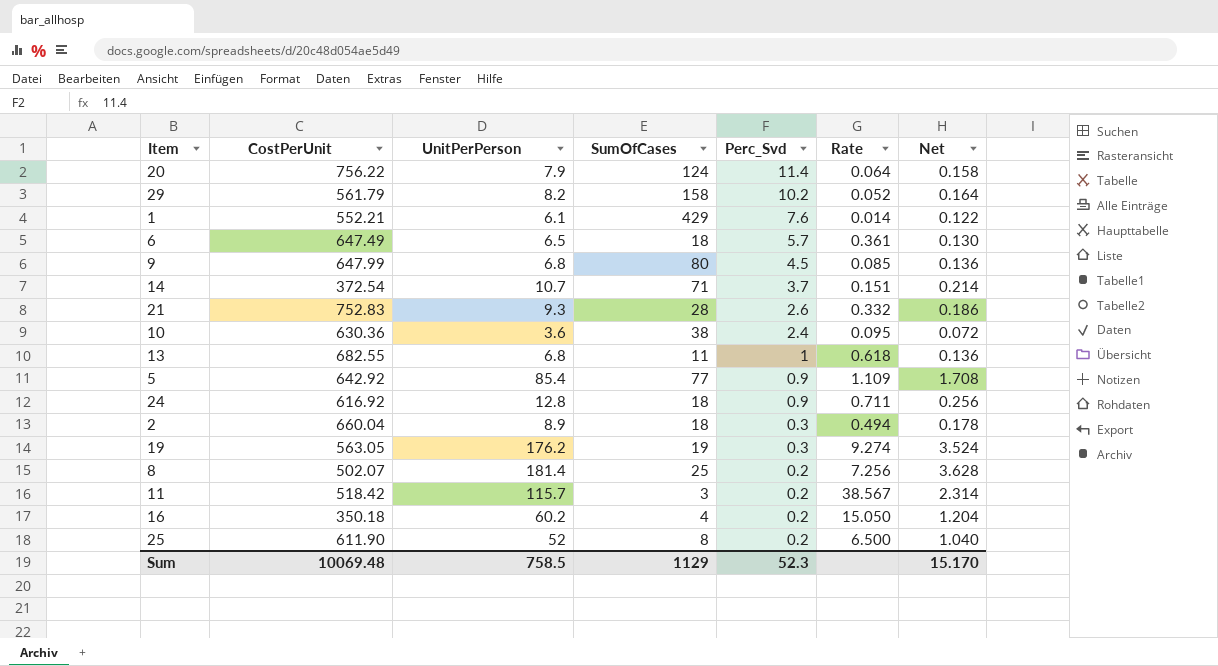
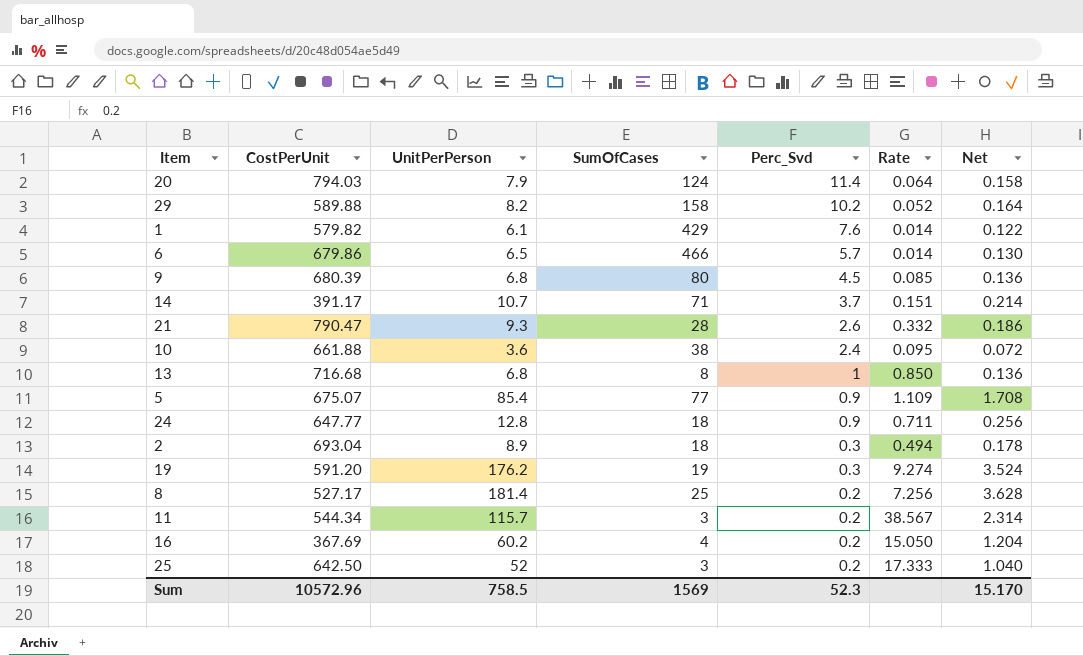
20 | CostPerUnit: 756.22 -> 794.03
29 | CostPerUnit: 561.79 -> 589.88
1 | CostPerUnit: 552.21 -> 579.82
6 | CostPerUnit: 647.49 -> 679.86
6 | SumOfCases: 18 -> 466
6 | Rate: 0.361 -> 0.014
9 | CostPerUnit: 647.99 -> 680.39
14 | CostPerUnit: 372.54 -> 391.17
21 | CostPerUnit: 752.83 -> 790.47
10 | CostPerUnit: 630.36 -> 661.88
13 | CostPerUnit: 682.55 -> 716.68
13 | SumOfCases: 11 -> 8
13 | Rate: 0.618 -> 0.850
5 | CostPerUnit: 642.92 -> 675.07
24 | CostPerUnit: 616.92 -> 647.77
2 | CostPerUnit: 660.04 -> 693.04
19 | CostPerUnit: 563.05 -> 591.20
8 | CostPerUnit: 502.07 -> 527.17
11 | CostPerUnit: 518.42 -> 544.34
16 | CostPerUnit: 350.18 -> 367.69
25 | CostPerUnit: 611.90 -> 642.50
25 | SumOfCases: 8 -> 3
25 | Rate: 6.500 -> 17.333
Sum | CostPerUnit: 10069.48 -> 10572.96
Sum | SumOfCases: 1129 -> 1569

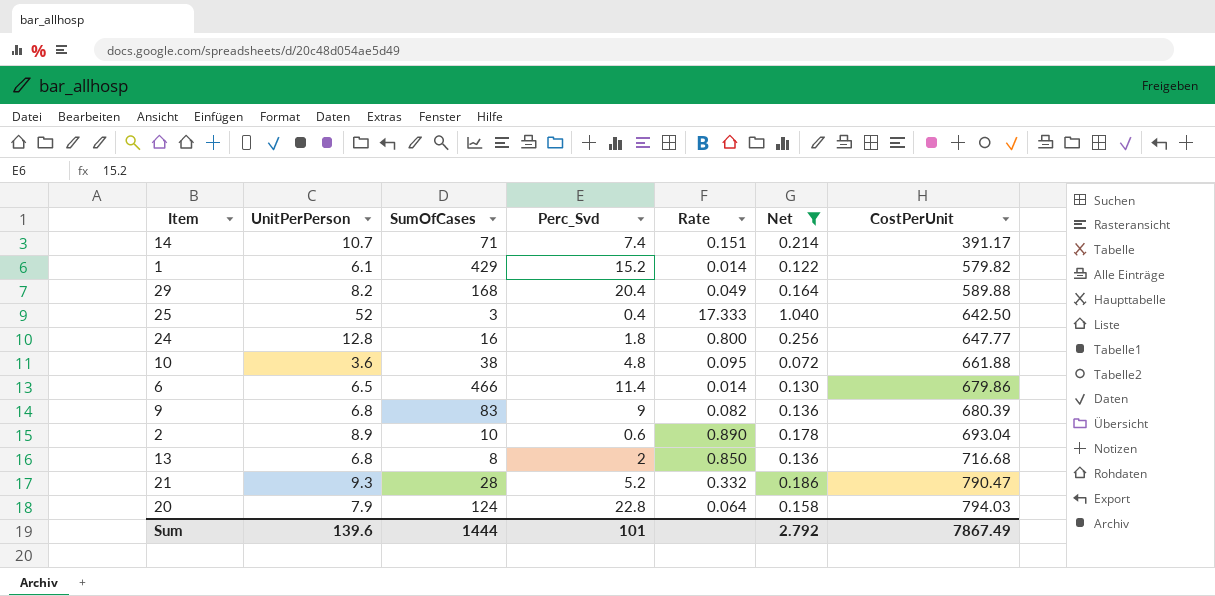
filter: none -> Net <= 1.040
row order: Perc_Svd descending -> CostPerUnit ascending
column CostPerUnit | position: 2 -> 7
14 | Perc_Svd: 3.7 -> 7.4
1 | Perc_Svd: 7.6 -> 15.2
29 | SumOfCases: 158 -> 168
29 | Perc_Svd: 10.2 -> 20.4
29 | Rate: 0.052 -> 0.049
25 | Perc_Svd: 0.2 -> 0.4
24 | SumOfCases: 18 -> 16
24 | Perc_Svd: 0.9 -> 1.8
24 | Rate: 0.711 -> 0.800
10 | Perc_Svd: 2.4 -> 4.8
6 | Perc_Svd: 5.7 -> 11.4
9 | SumOfCases: 80 -> 83
9 | Perc_Svd: 4.5 -> 9
9 | Rate: 0.085 -> 0.082
2 | SumOfCases: 18 -> 10
2 | Perc_Svd: 0.3 -> 0.6
2 | Rate: 0.494 -> 0.890
13 | Perc_Svd: 1 -> 2
21 | Perc_Svd: 2.6 -> 5.2
20 | Perc_Svd: 11.4 -> 22.8
Sum | UnitPerPerson: 758.5 -> 139.6
Sum | SumOfCases: 1569 -> 1444
Sum | Perc_Svd: 52.3 -> 101
Sum | Net: 15.170 -> 2.792
Sum | CostPerUnit: 10572.96 -> 7867.49

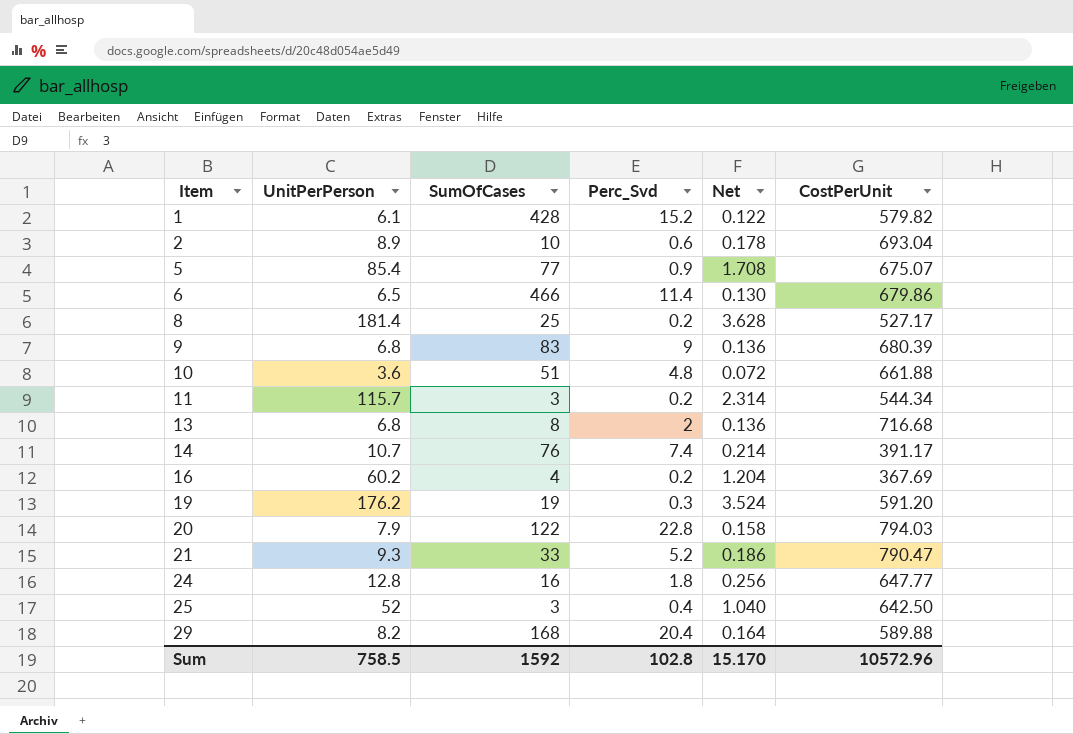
filter: Net <= 1.040 -> none
row order: CostPerUnit ascending -> Item ascending
column Rate | formula: [UnitPerPerson] / [SumOfCases] -> none
1 | SumOfCases: 429 -> 428
10 | SumOfCases: 38 -> 51
14 | SumOfCases: 71 -> 76
20 | SumOfCases: 124 -> 122
21 | SumOfCases: 28 -> 33
Sum | UnitPerPerson: 139.6 -> 758.5
Sum | SumOfCases: 1444 -> 1592
Sum | Perc_Svd: 101 -> 102.8
Sum | Net: 2.792 -> 15.170
Sum | CostPerUnit: 7867.49 -> 10572.96

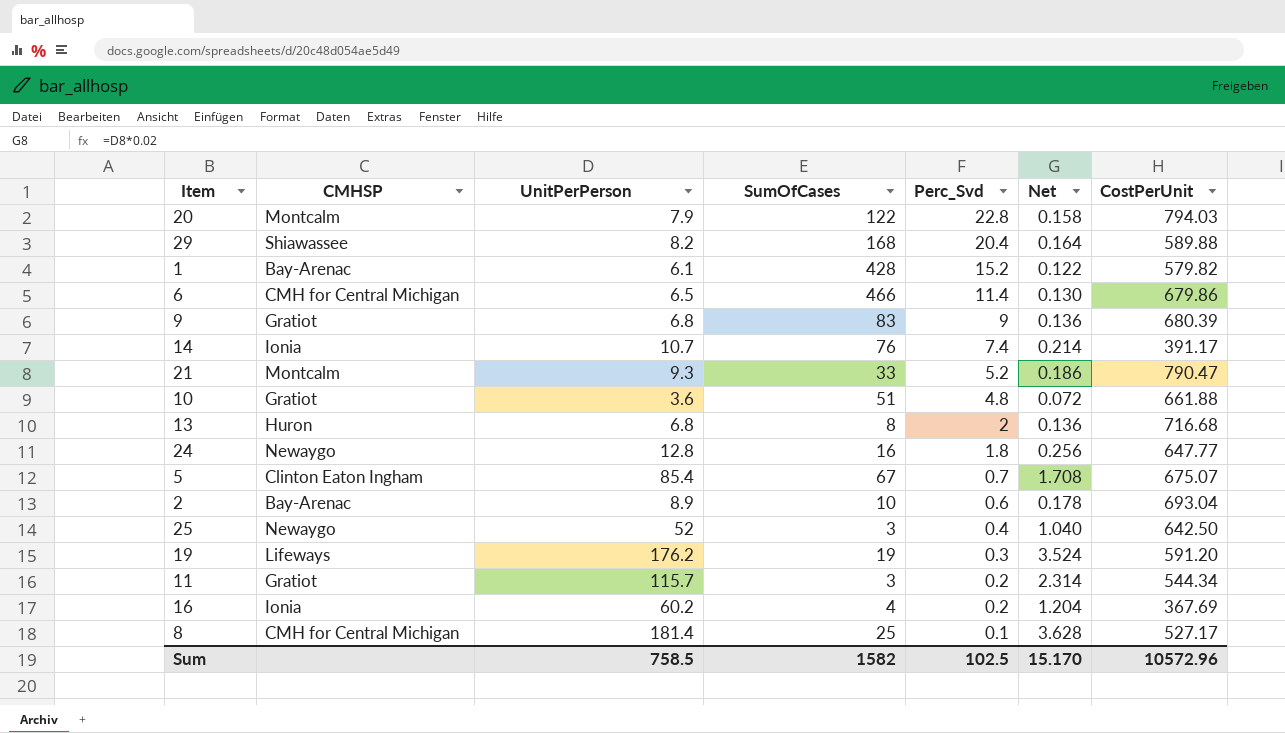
row order: Item ascending -> Perc_Svd descending
column CMHSP | position: none -> 2
5 | SumOfCases: 77 -> 67
5 | Perc_Svd: 0.9 -> 0.7
8 | Perc_Svd: 0.2 -> 0.1
Sum | SumOfCases: 1592 -> 1582
Sum | Perc_Svd: 102.8 -> 102.5

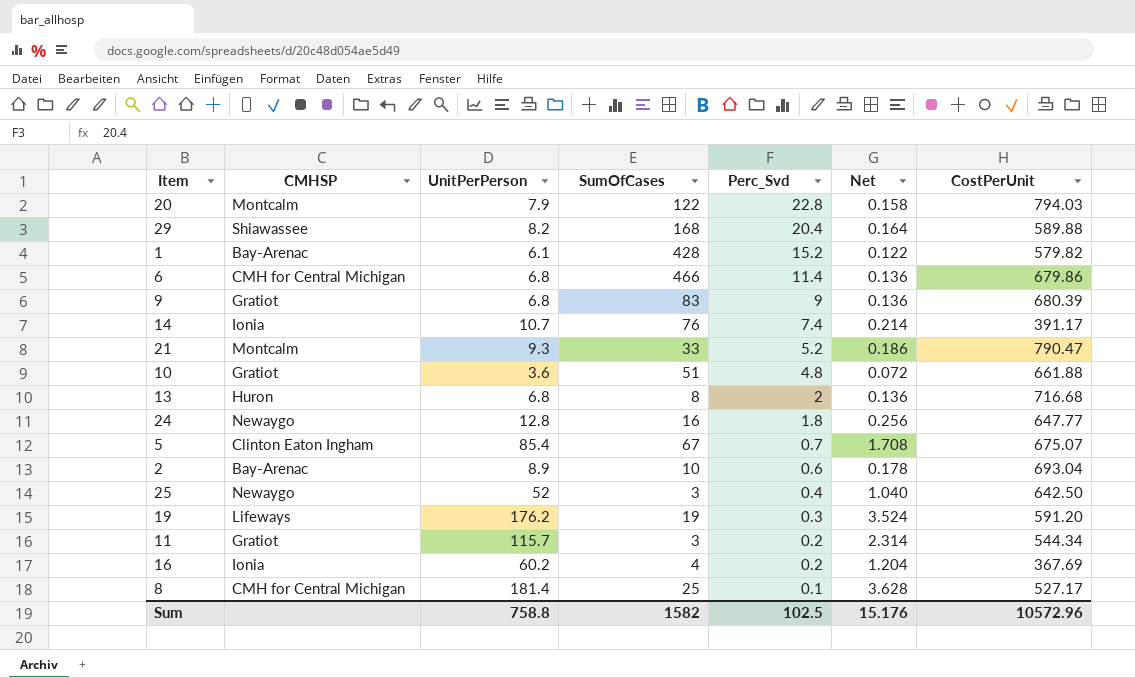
6 | UnitPerPerson: 6.5 -> 6.8
6 | Net: 0.130 -> 0.136
Sum | UnitPerPerson: 758.5 -> 758.8
Sum | Net: 15.170 -> 15.176

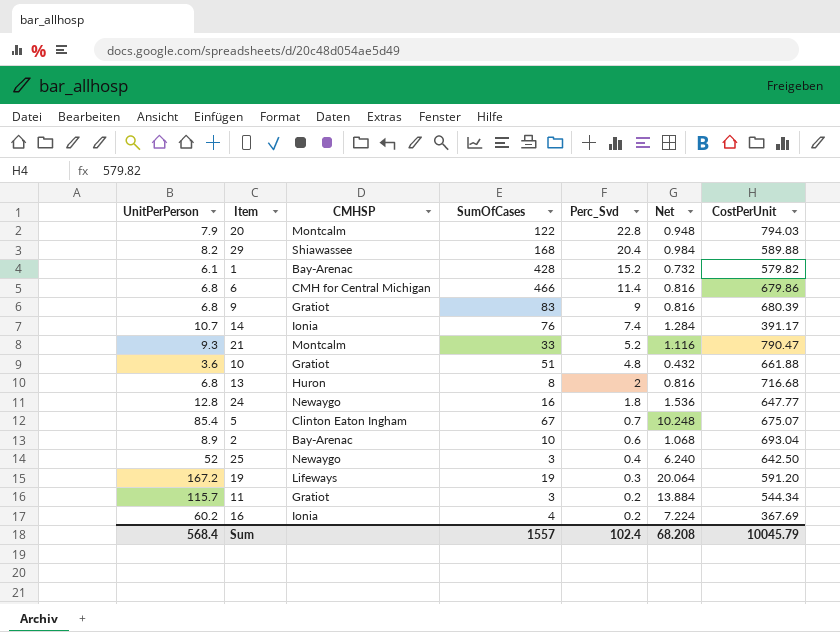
column UnitPerPerson | position: 3 -> 1
column Net | formula: [UnitPerPerson] * 0.02 -> [UnitPerPerson] * 0.12
row 8: CMH for Central Michigan | 181.4 | 25 | 0.1 | 3.628 | 527.17 -> none
19 | UnitPerPerson: 176.2 -> 167.2
Sum | UnitPerPerson: 758.8 -> 568.4
Sum | SumOfCases: 1582 -> 1557
Sum | Perc_Svd: 102.5 -> 102.4
Sum | Net: 15.176 -> 68.208
Sum | CostPerUnit: 10572.96 -> 10045.79

